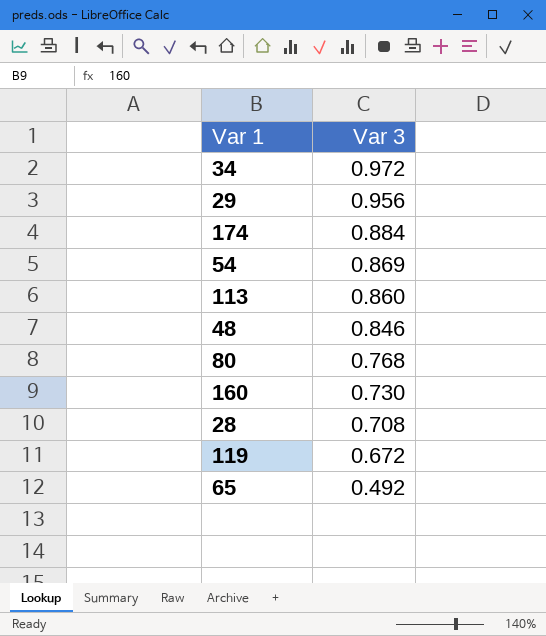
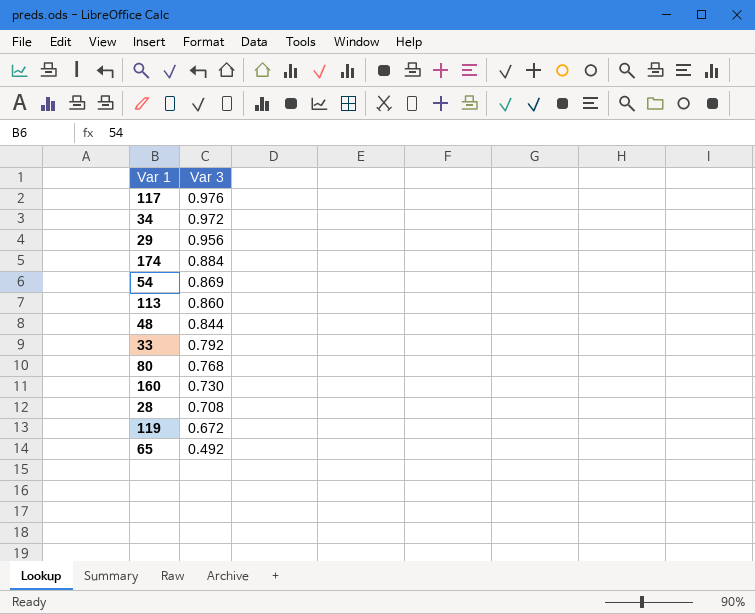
row 117: none -> 0.976
48 | Var 3: 0.846 -> 0.844
row 33: none -> 0.792

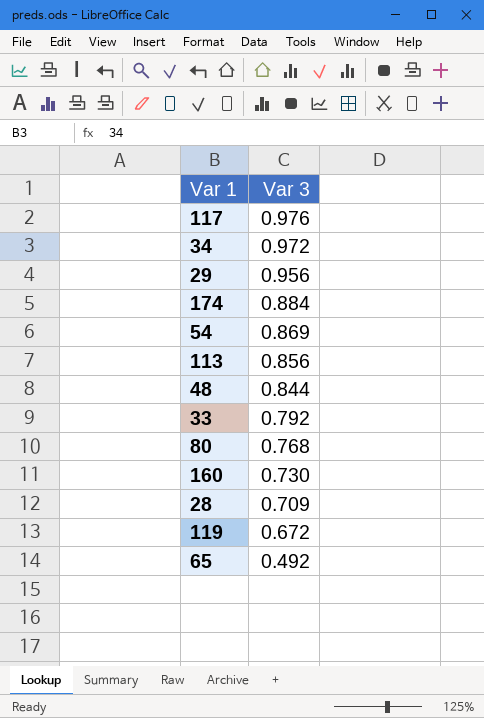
113 | Var 3: 0.860 -> 0.856
28 | Var 3: 0.708 -> 0.709

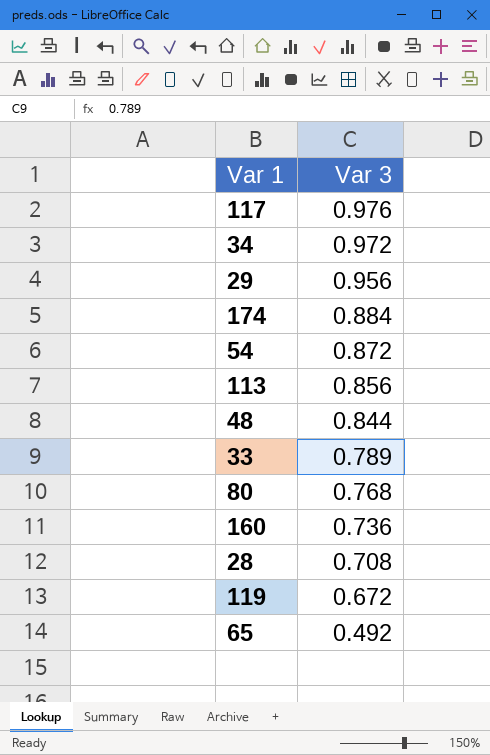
54 | Var 3: 0.869 -> 0.872
33 | Var 3: 0.792 -> 0.789
160 | Var 3: 0.730 -> 0.736
28 | Var 3: 0.709 -> 0.708

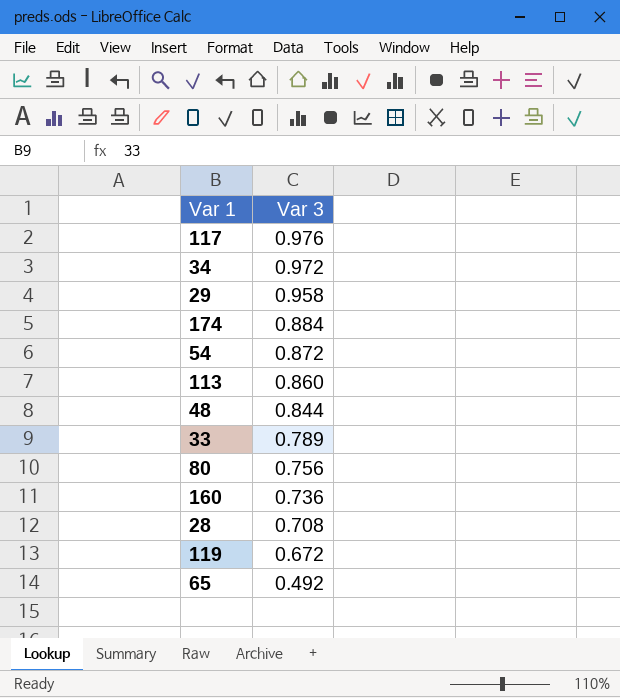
29 | Var 3: 0.956 -> 0.958
113 | Var 3: 0.856 -> 0.860
80 | Var 3: 0.768 -> 0.756

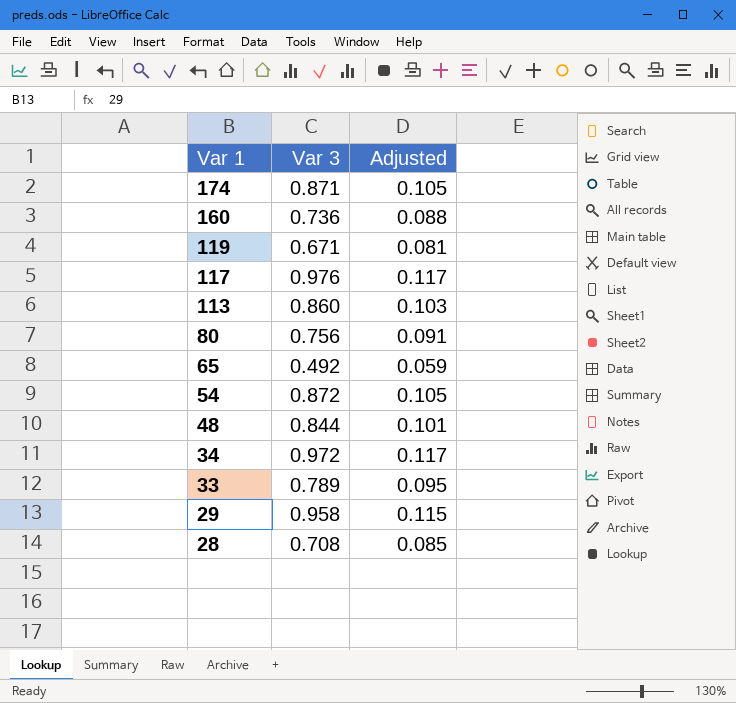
row order: Var 3 descending -> Var 1 descending
column Adjusted | formula: none -> [Var 3] * 0.12
174 | Var 3: 0.884 -> 0.871
119 | Var 3: 0.672 -> 0.671

